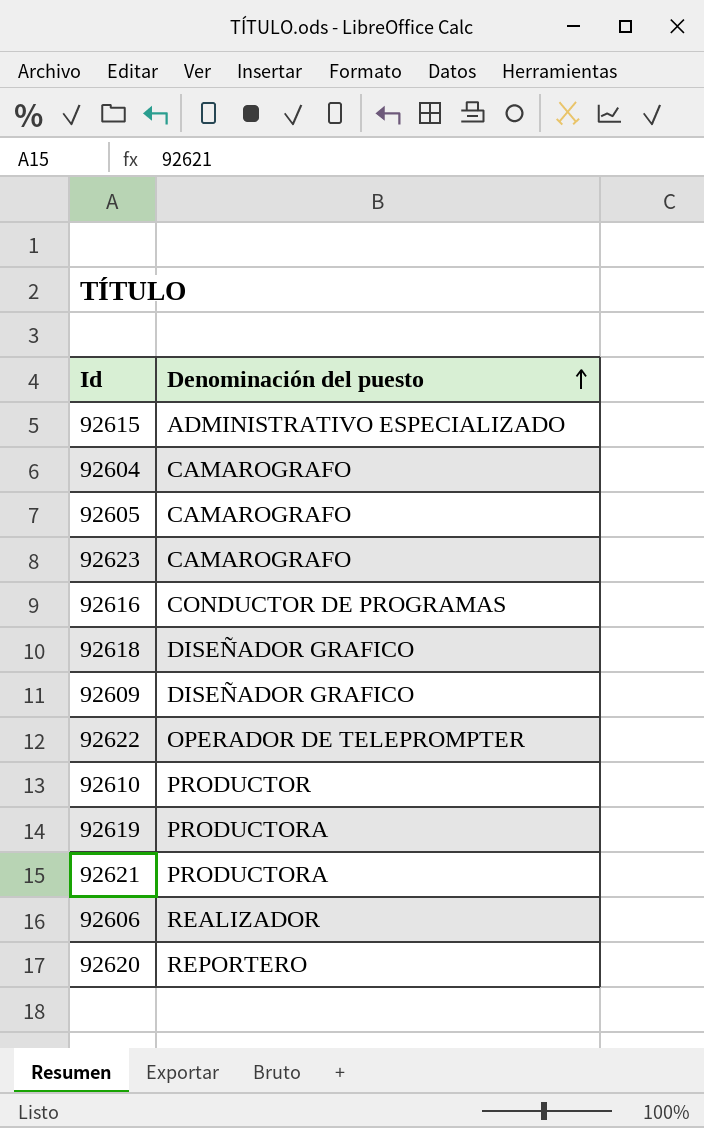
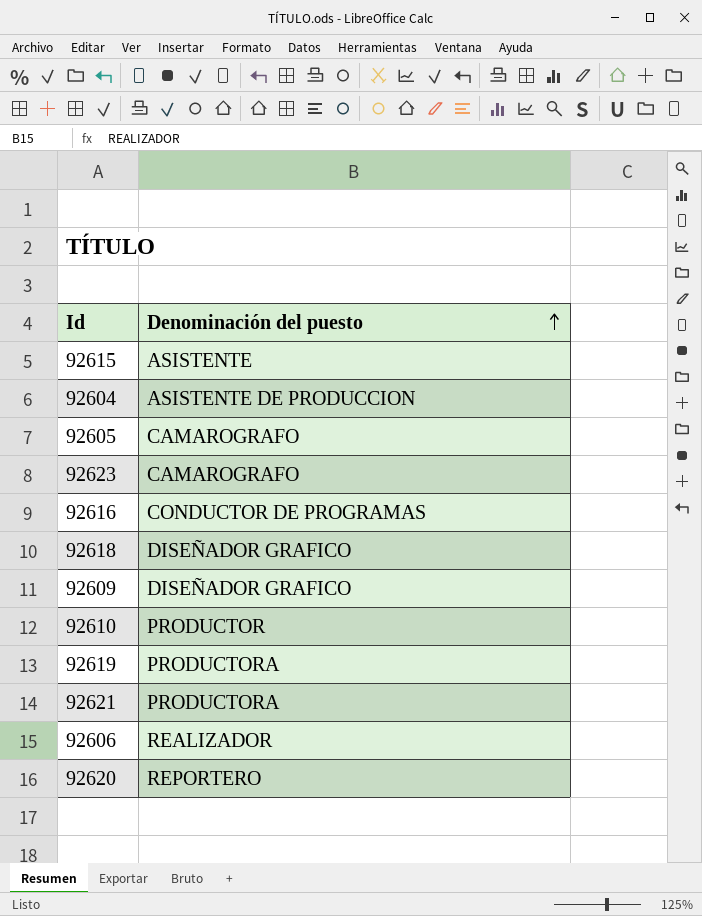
row 92622: OPERADOR DE TELEPROMPTER -> none
92615 | Denominación del puesto: ADMINISTRATIVO ESPECIALIZADO -> ASISTENTE
92604 | Denominación del puesto: CAMAROGRAFO -> ASISTENTE DE PRODUCCION

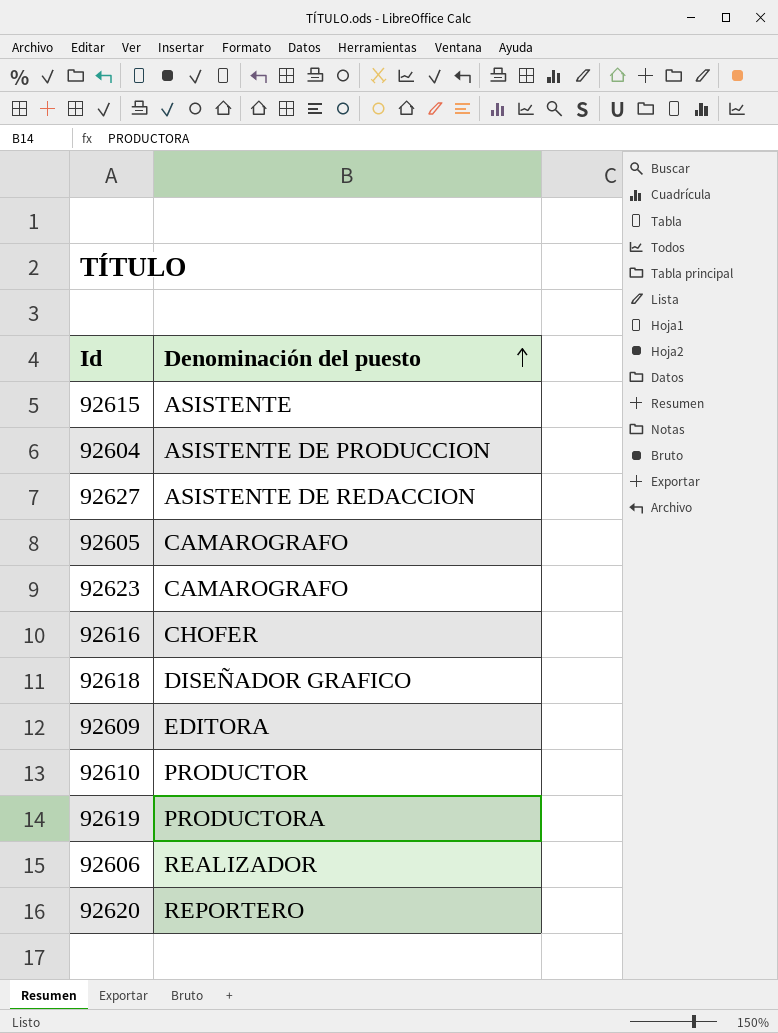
row 92621: PRODUCTORA -> none
row 92627: none -> ASISTENTE DE REDACCION
92616 | Denominación del puesto: CONDUCTOR DE PROGRAMAS -> CHOFER
92609 | Denominación del puesto: DISEÑADOR GRAFICO -> EDITORA

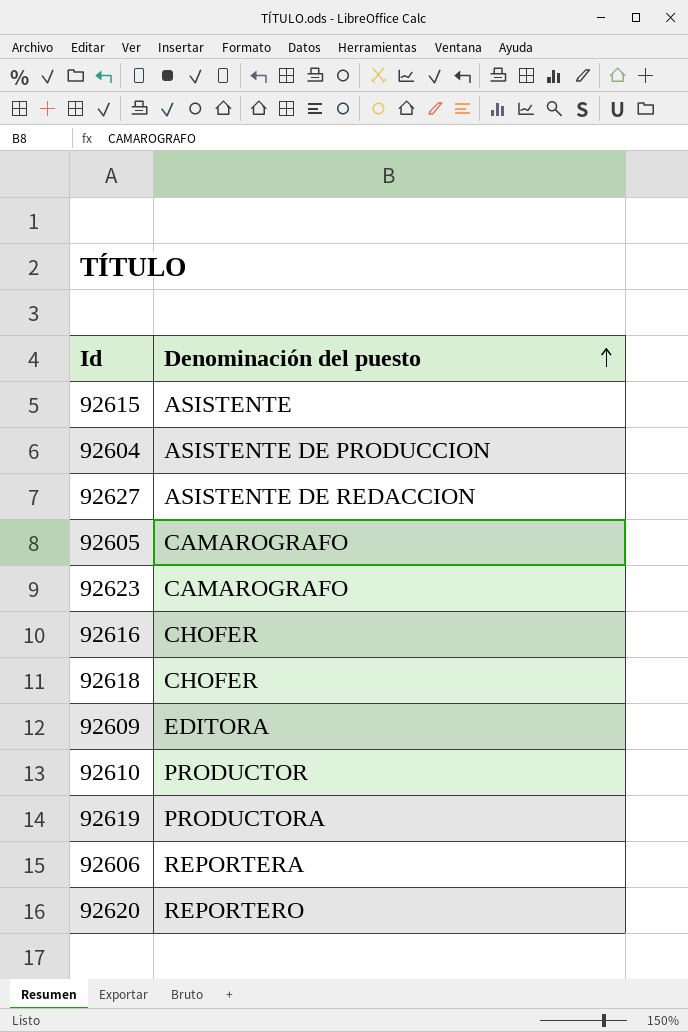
92618 | Denominación del puesto: DISEÑADOR GRAFICO -> CHOFER
92606 | Denominación del puesto: REALIZADOR -> REPORTERA

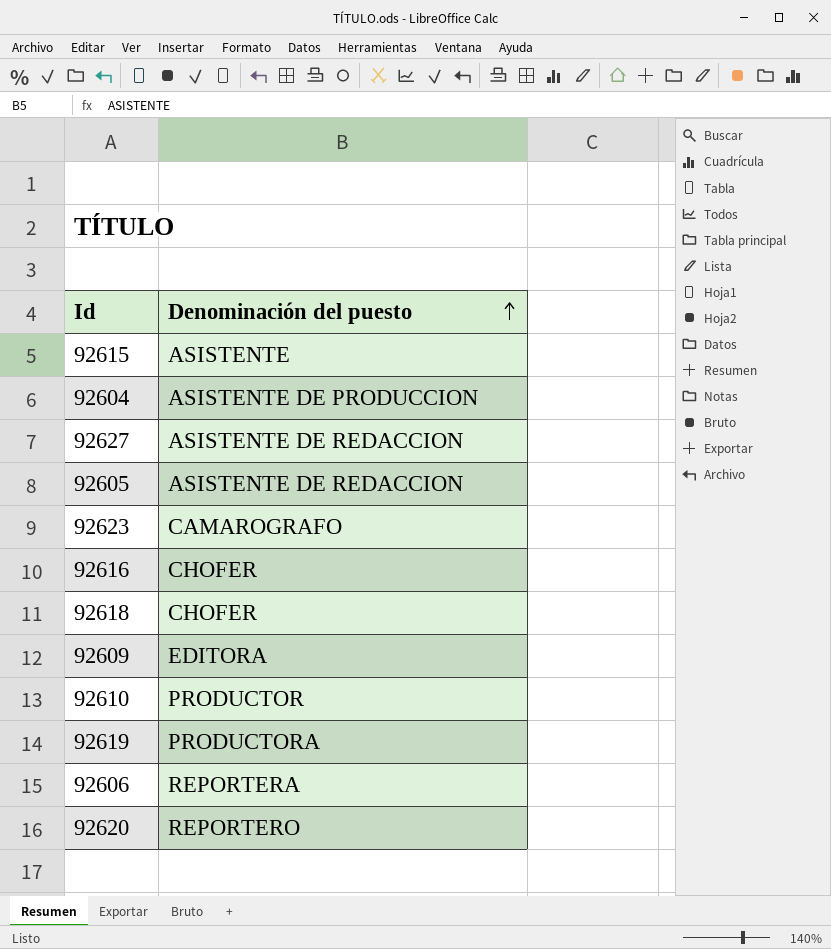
92605 | Denominación del puesto: CAMAROGRAFO -> ASISTENTE DE REDACCION

